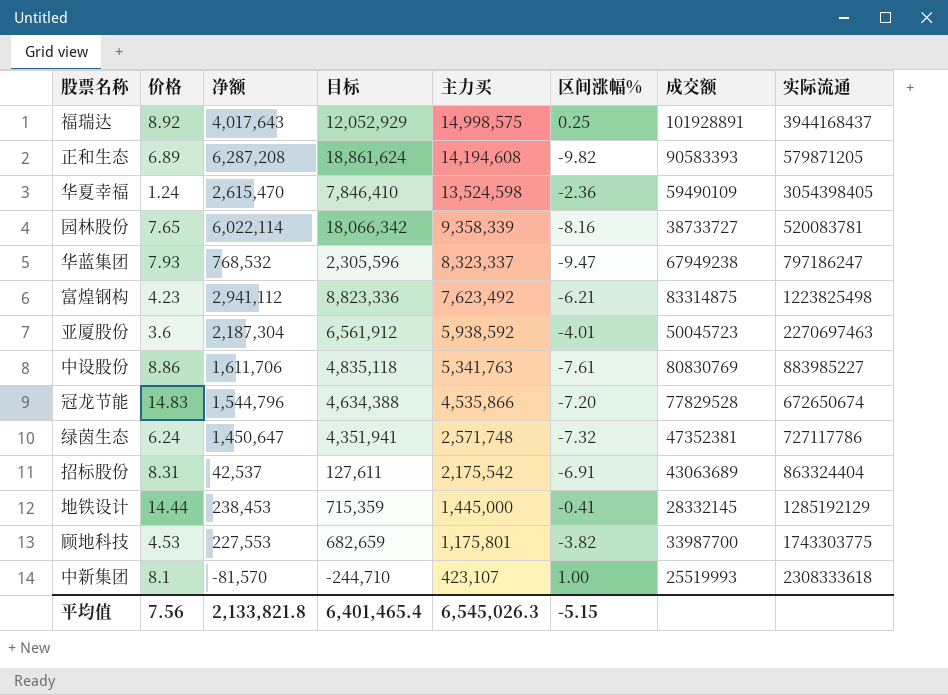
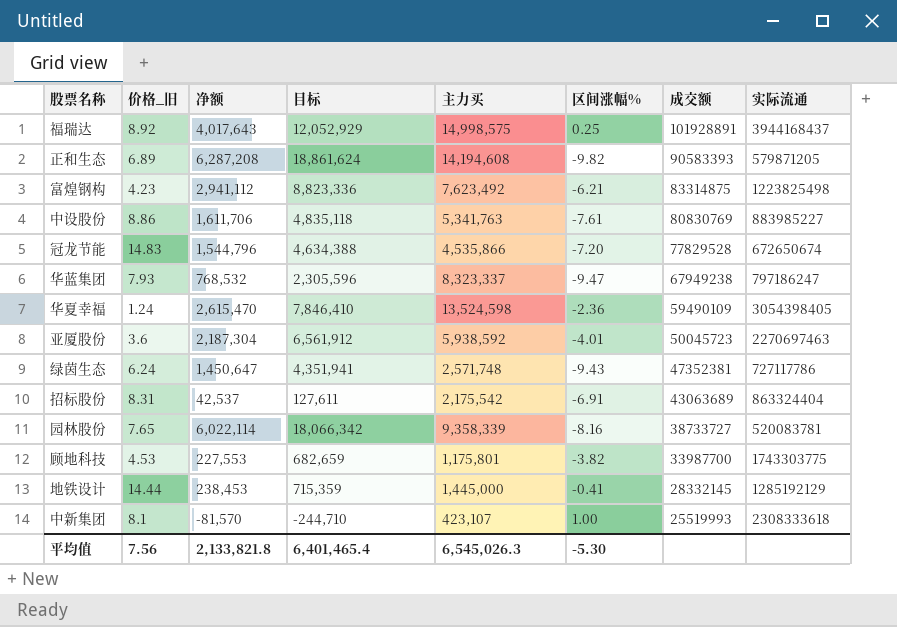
row order: 主力买 descending -> 成交额 descending
column name: 价格 -> 价格_旧
绿茵生态 | 区间涨幅%: -7.32 -> -9.43
平均值 | 区间涨幅%: -5.15 -> -5.30

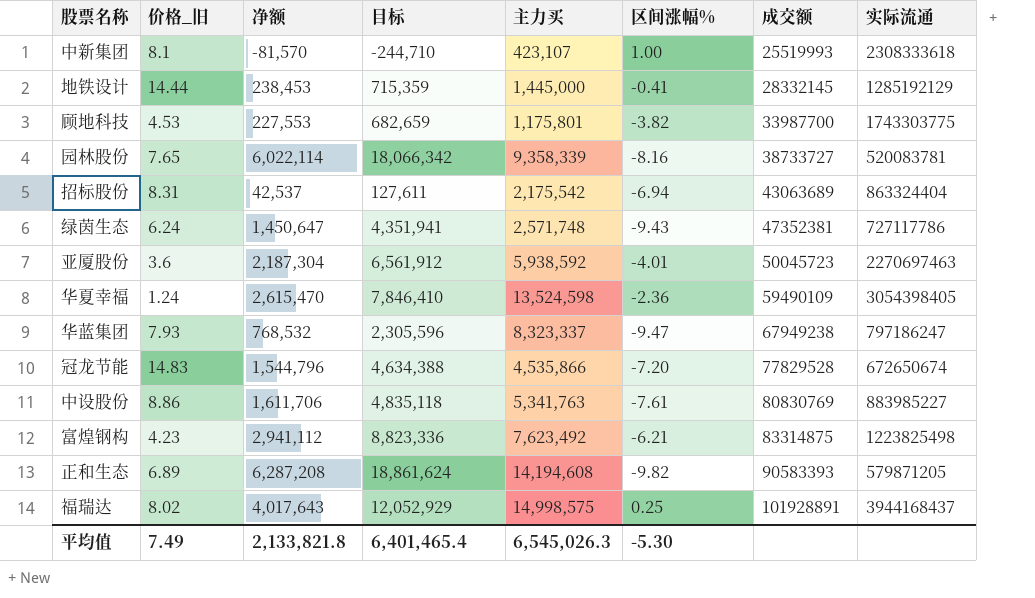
row order: 成交额 descending -> 成交额 ascending
招标股份 | 区间涨幅%: -6.91 -> -6.94
福瑞达 | 价格_旧: 8.92 -> 8.02
平均值 | 价格_旧: 7.56 -> 7.49

